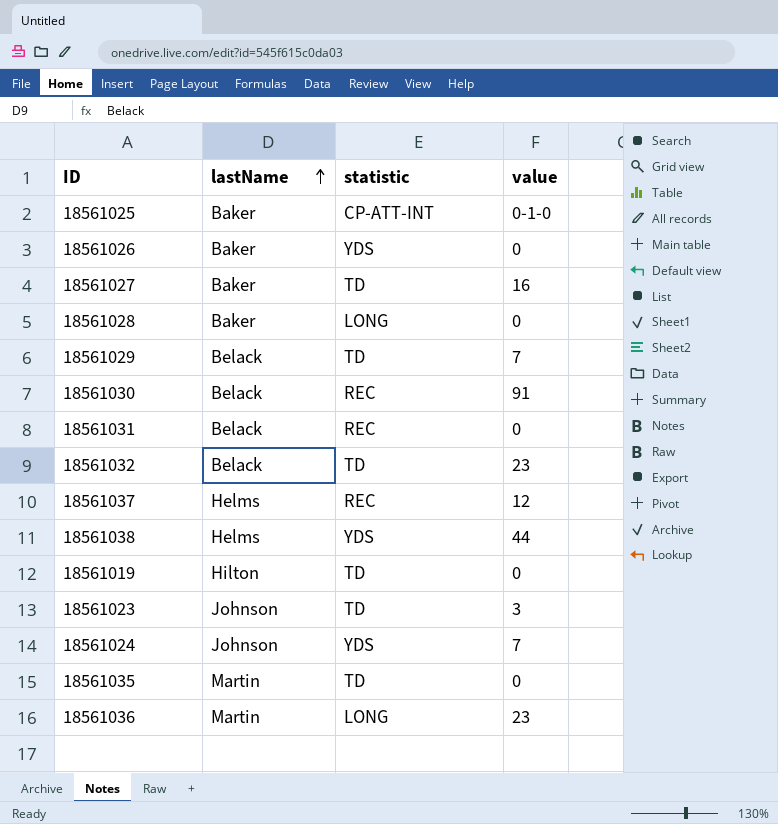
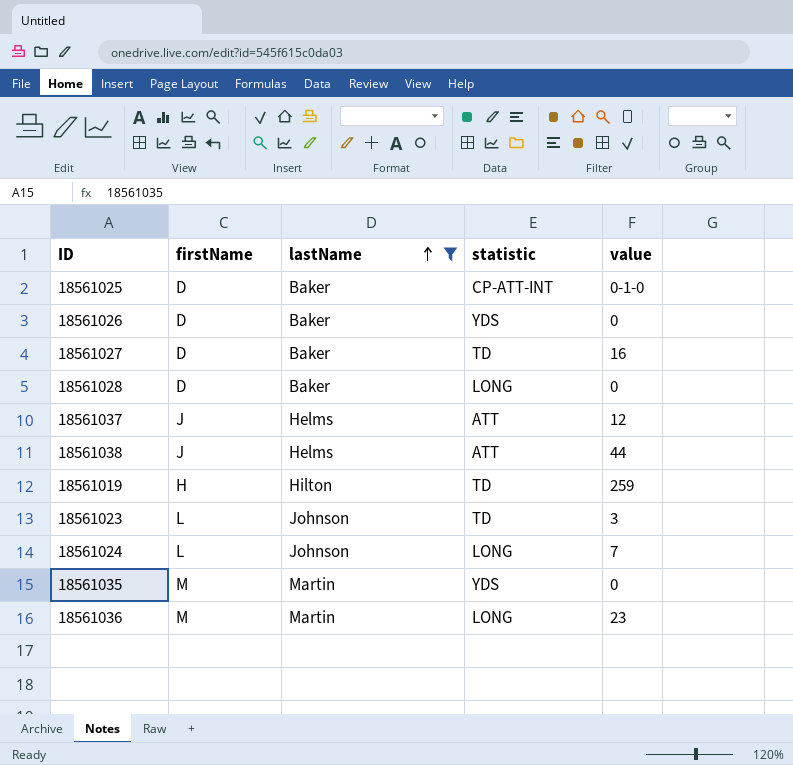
filter: none -> lastName != Belack
column firstName | position: none -> 2
18561037 | statistic: REC -> ATT
18561038 | statistic: YDS -> ATT
18561019 | value: 0 -> 259
18561024 | statistic: YDS -> LONG
18561035 | statistic: TD -> YDS

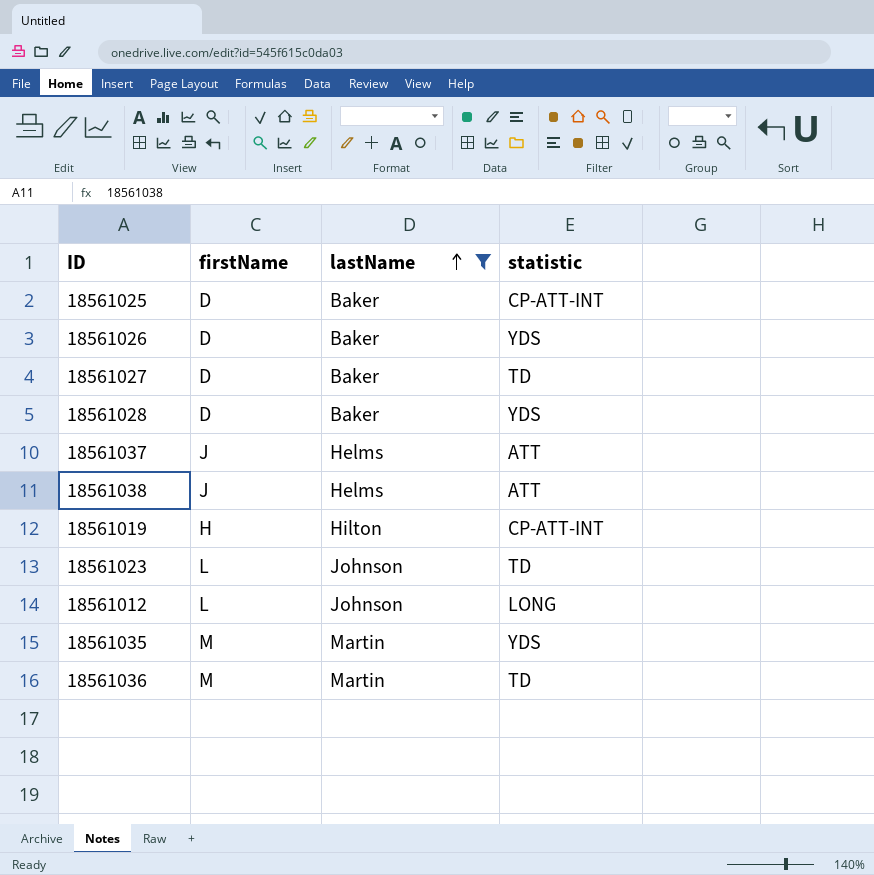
column value | position: 5 -> none
row 18561024: L | Johnson | LONG | 7 -> none
18561028 | statistic: LONG -> YDS
18561019 | statistic: TD -> CP-ATT-INT
row 18561012: none -> L | Johnson | LONG
18561036 | statistic: LONG -> TD

